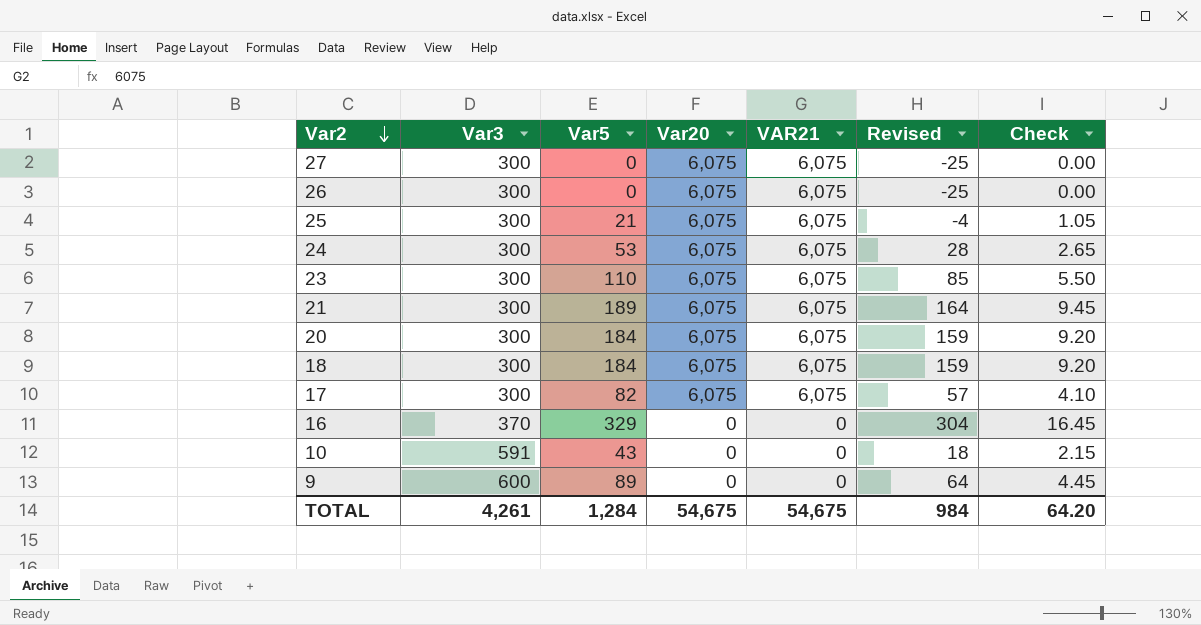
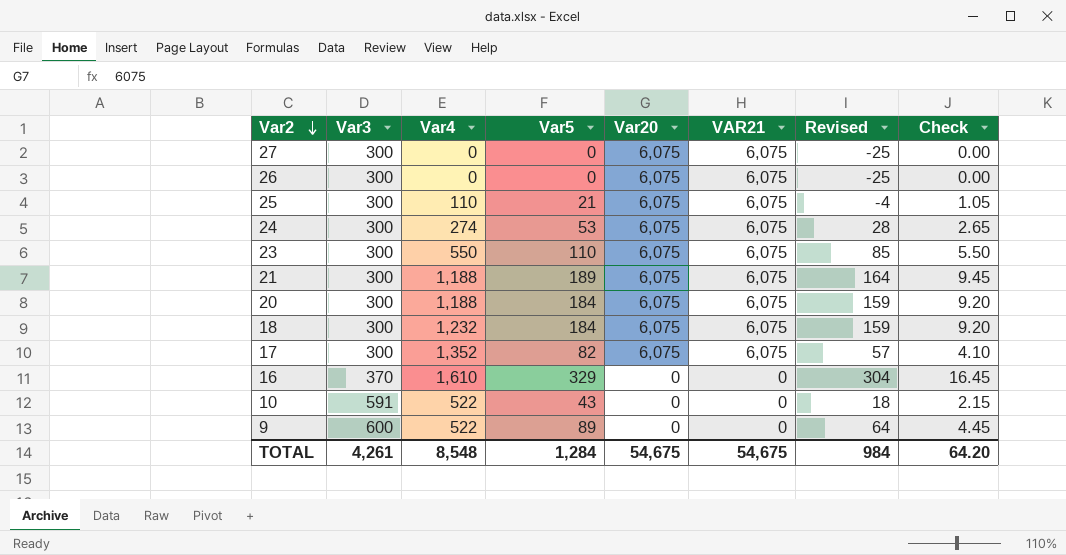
column Var4 | position: none -> 3

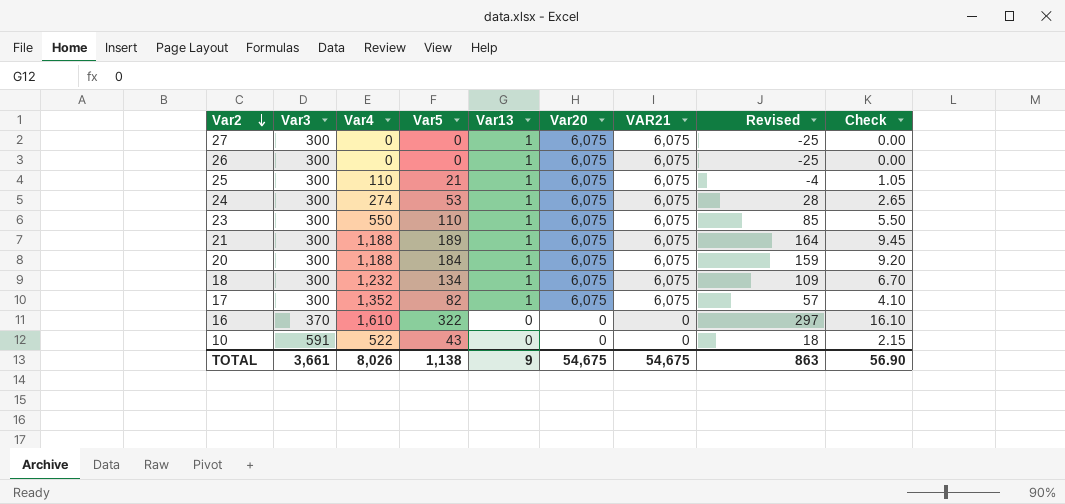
column Var13 | position: none -> 5
row 9: 600 | 522 | 89 | 0 | 0 | 64 | 4.45 -> none
18 | Var5: 184 -> 134
18 | Revised: 159 -> 109
18 | Check: 9.20 -> 6.70
16 | Var5: 329 -> 322
16 | Revised: 304 -> 297
16 | Check: 16.45 -> 16.10
TOTAL | Var3: 4,261 -> 3,661
TOTAL | Var4: 8,548 -> 8,026
TOTAL | Var5: 1,284 -> 1,138
TOTAL | Revised: 984 -> 863
TOTAL | Check: 64.20 -> 56.90

